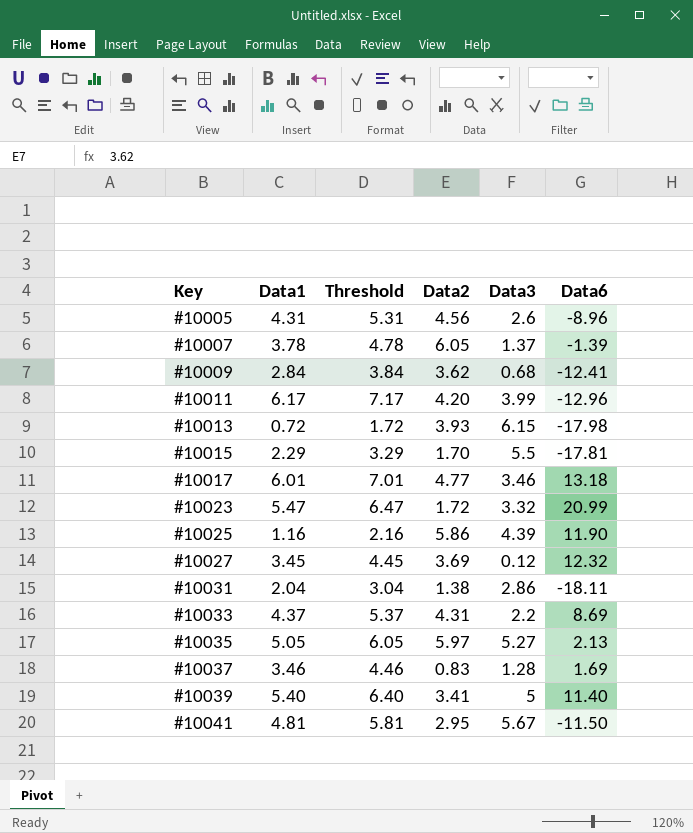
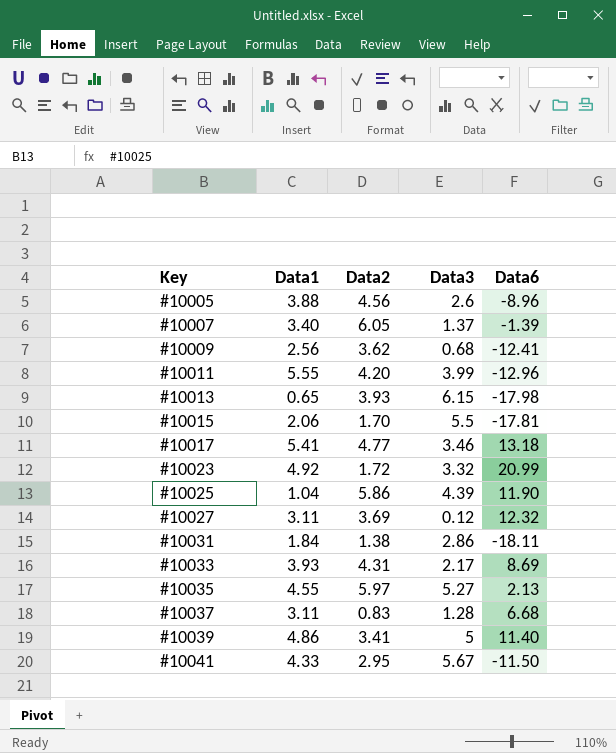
column Threshold | formula: [Data1] + 1 -> none
#10005 | Data1: 4.31 -> 3.88
#10007 | Data1: 3.78 -> 3.40
#10009 | Data1: 2.84 -> 2.56
#10011 | Data1: 6.17 -> 5.55
#10013 | Data1: 0.72 -> 0.65
#10015 | Data1: 2.29 -> 2.06
#10017 | Data1: 6.01 -> 5.41
#10023 | Data1: 5.47 -> 4.92
#10025 | Data1: 1.16 -> 1.04
#10027 | Data1: 3.45 -> 3.11
#10031 | Data1: 2.04 -> 1.84
#10033 | Data1: 4.37 -> 3.93
#10033 | Data3: 2.2 -> 2.17
#10035 | Data1: 5.05 -> 4.55
#10037 | Data1: 3.46 -> 3.11
#10037 | Data6: 1.69 -> 6.68
#10039 | Data1: 5.40 -> 4.86
#10041 | Data1: 4.81 -> 4.33

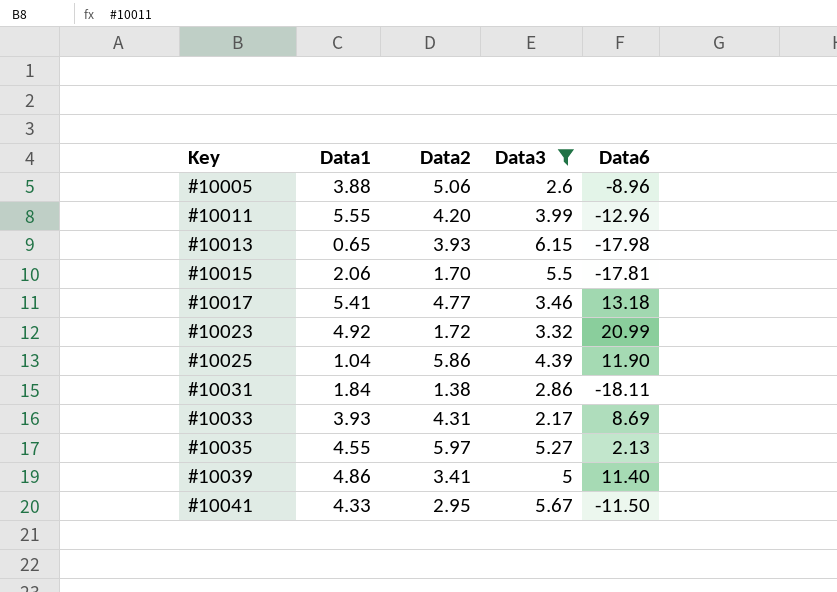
filter: none -> Data3 >= 2.17
#10005 | Data2: 4.56 -> 5.06

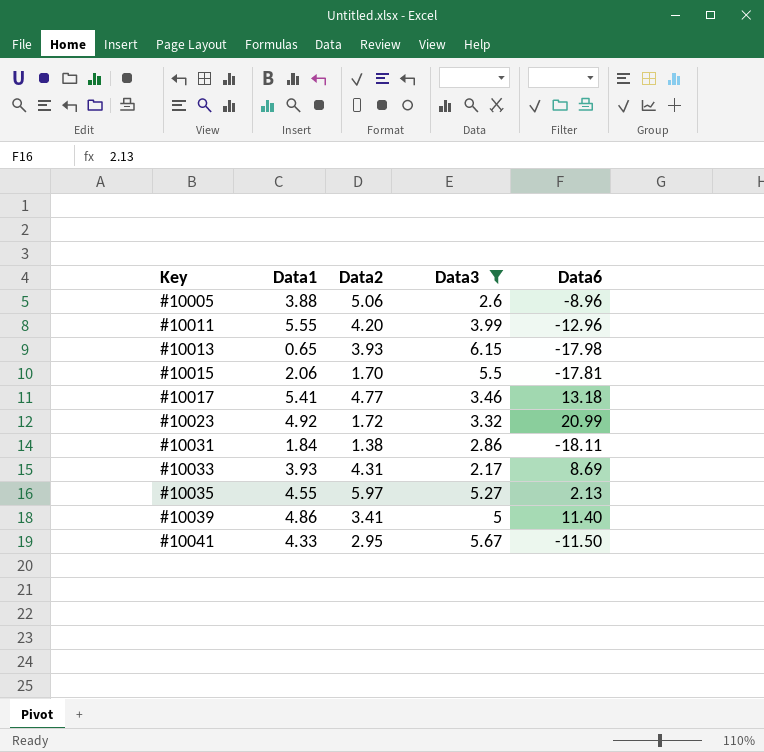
row #10025: 1.04 | 5.86 | 4.39 | 11.90 -> none

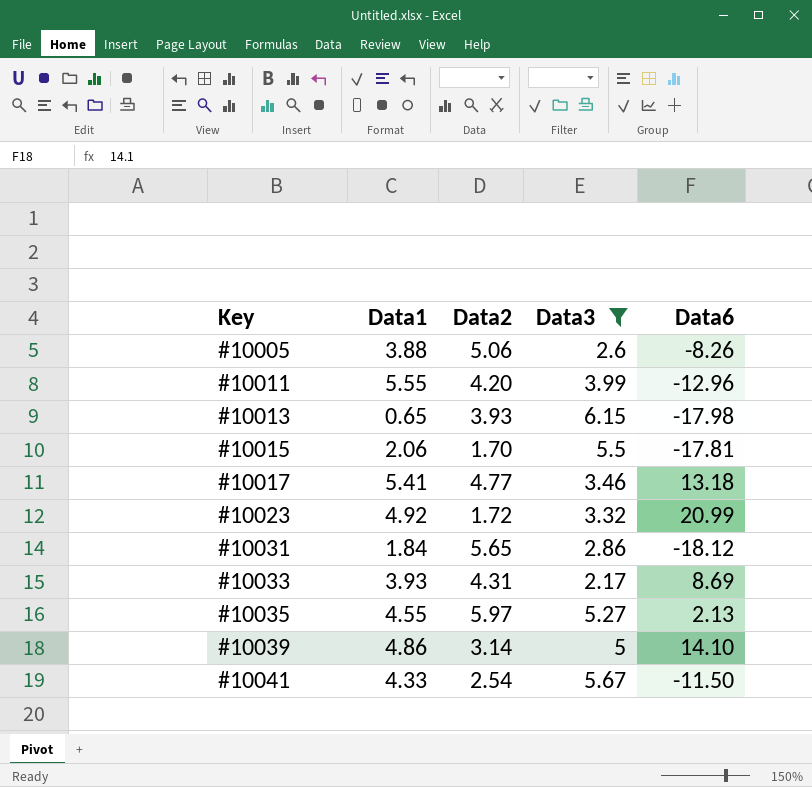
#10005 | Data6: -8.96 -> -8.26
#10031 | Data2: 1.38 -> 5.65
#10031 | Data6: -18.11 -> -18.12
#10039 | Data2: 3.41 -> 3.14
#10039 | Data6: 11.40 -> 14.10
#10041 | Data2: 2.95 -> 2.54

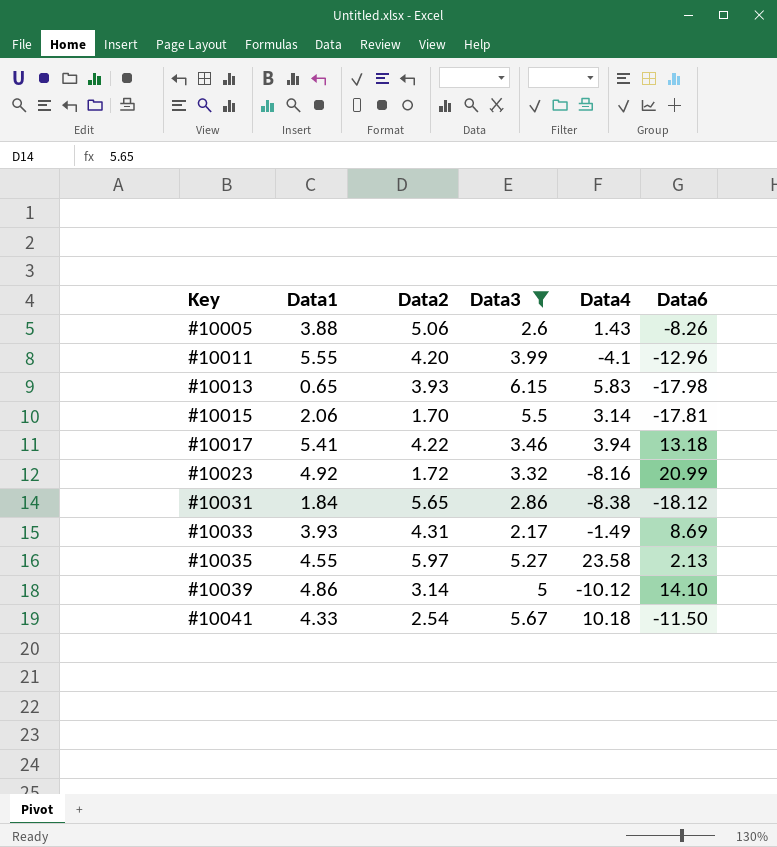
column Data4 | position: none -> 5
#10017 | Data2: 4.77 -> 4.22

